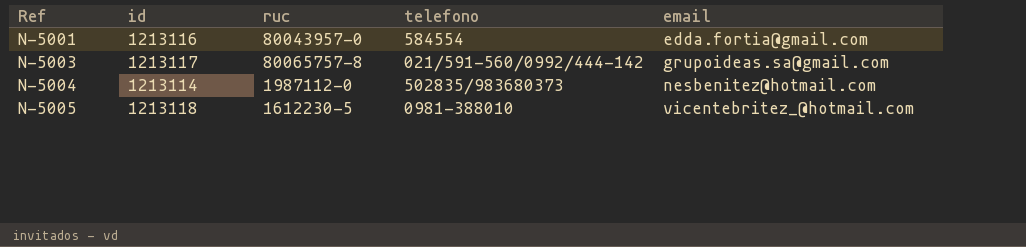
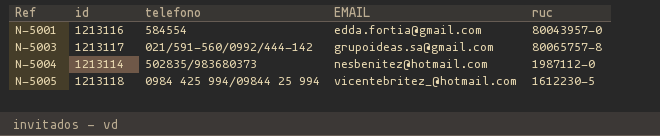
column name: email -> EMAIL
column ruc | position: 3 -> 5
N-5005 | telefono: 0981-388010 -> 0984 425 994/09844 25 994

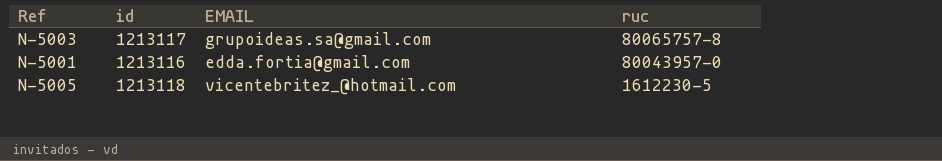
row order: Ref ascending -> ruc descending
column telefono | position: 3 -> none
row N-5004: 1213114 | 502835/983680373 | nesbenitez@hotmail.com | 1987112-0 -> none

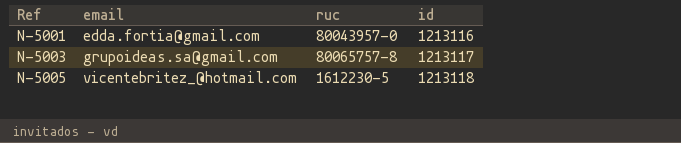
row order: ruc descending -> Ref ascending
column name: EMAIL -> email
column id | position: 2 -> 4

